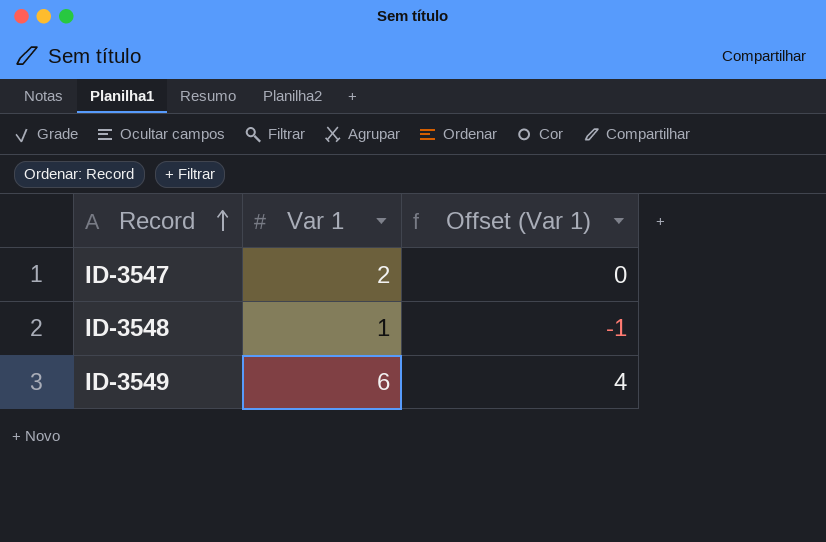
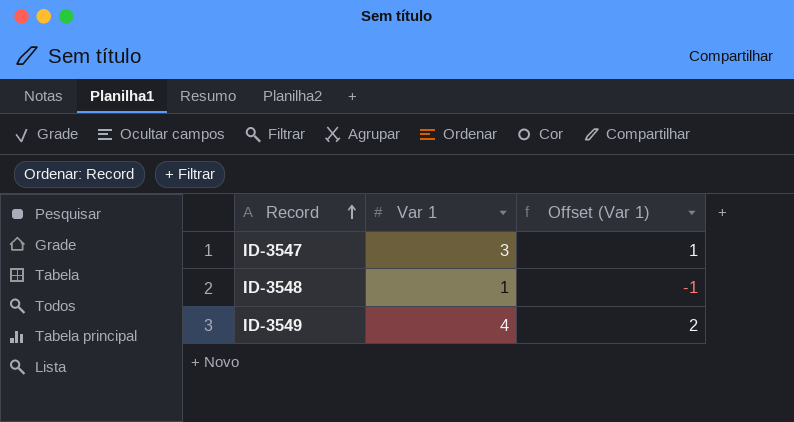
ID-3547 | Var 1: 2 -> 3
ID-3547 | Offset (Var 1): 0 -> 1
ID-3549 | Var 1: 6 -> 4
ID-3549 | Offset (Var 1): 4 -> 2

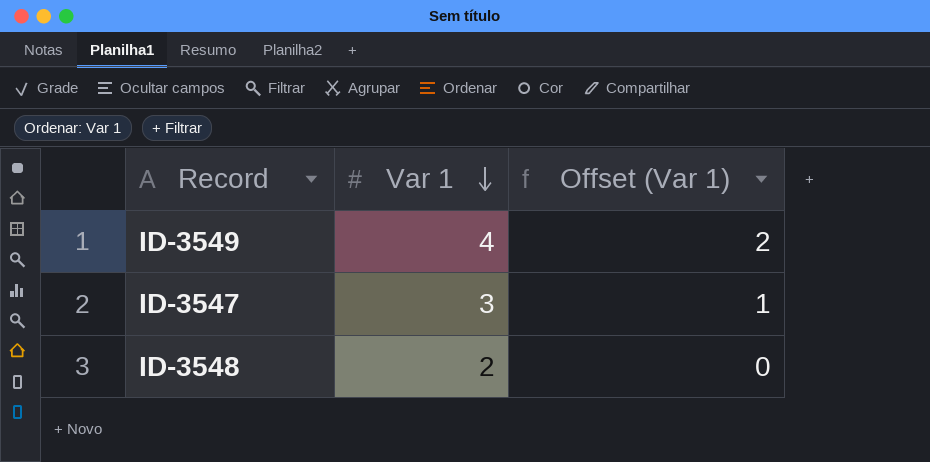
row order: Record ascending -> Var 1 descending
ID-3548 | Var 1: 1 -> 2
ID-3548 | Offset (Var 1): -1 -> 0

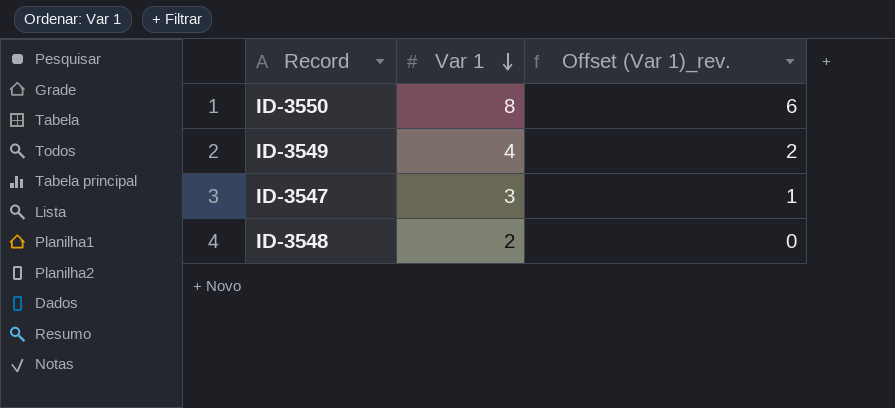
column name: Offset (Var 1) -> Offset (Var 1)_rev.
row ID-3550: none -> 8 | 6

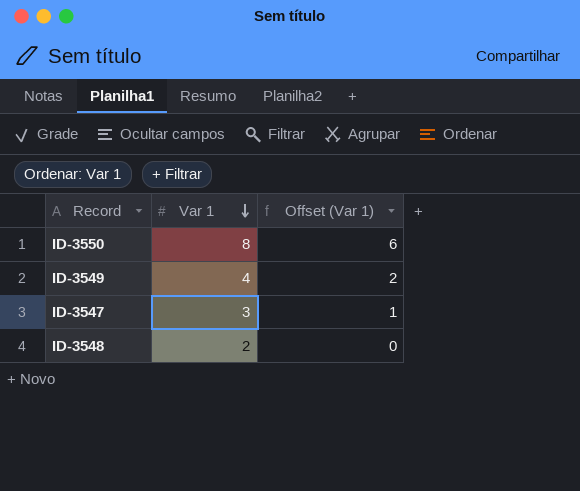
column name: Offset (Var 1)_rev. -> Offset (Var 1)

